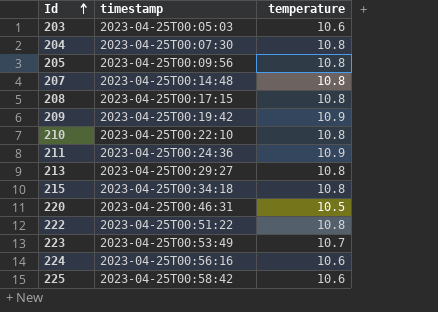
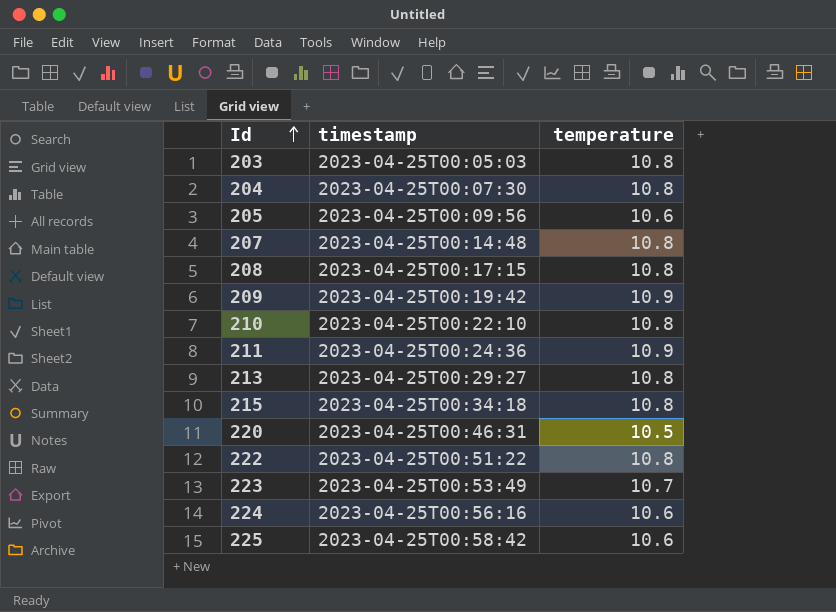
203 | temperature: 10.6 -> 10.8
205 | temperature: 10.8 -> 10.6

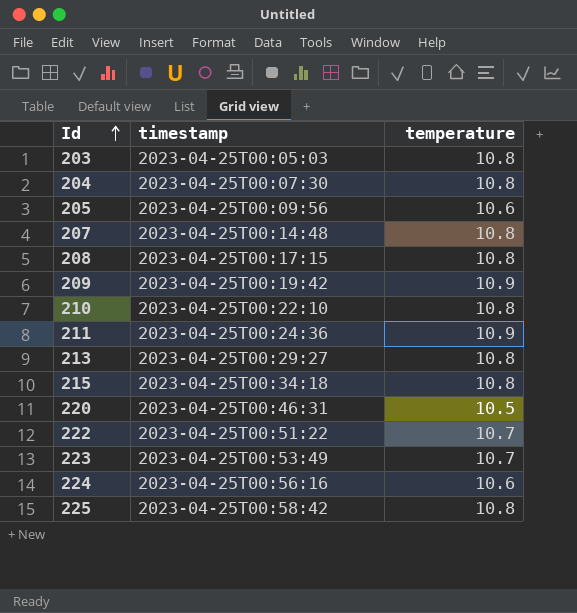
222 | temperature: 10.8 -> 10.7
225 | temperature: 10.6 -> 10.8

